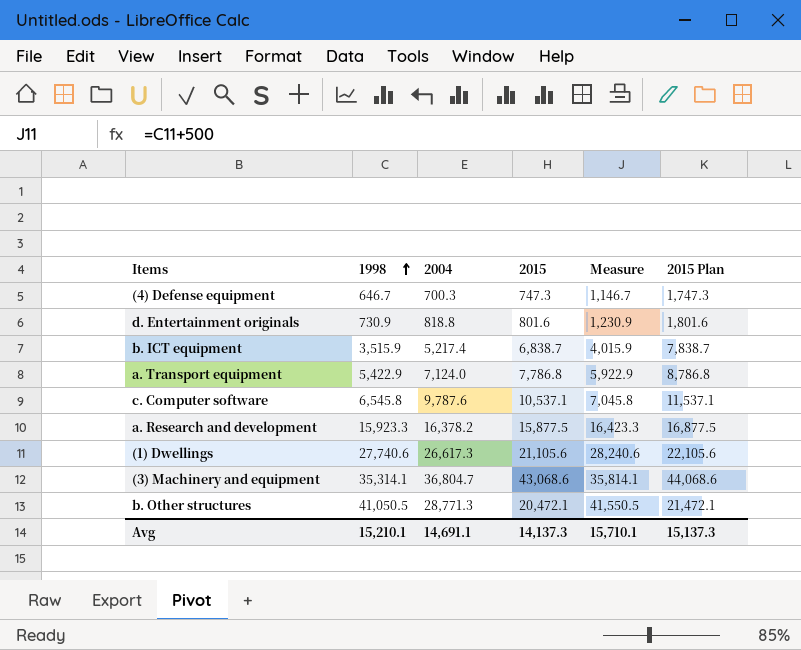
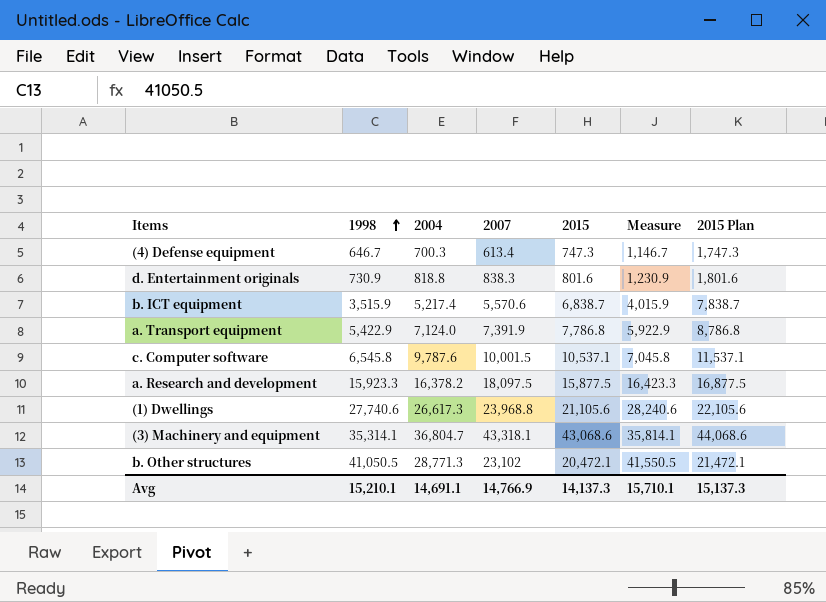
column 2007 | position: none -> 4

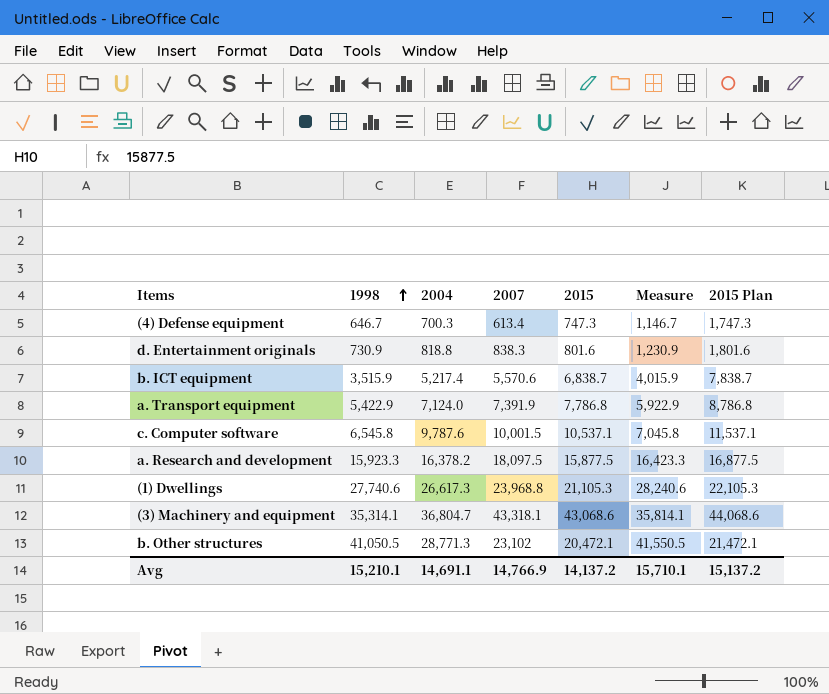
(1) Dwellings | 2015: 21,105.6 -> 21,105.3
(1) Dwellings | 2015 Plan: 22,105.6 -> 22,105.3
Avg | 2015: 14,137.3 -> 14,137.2
Avg | 2015 Plan: 15,137.3 -> 15,137.2

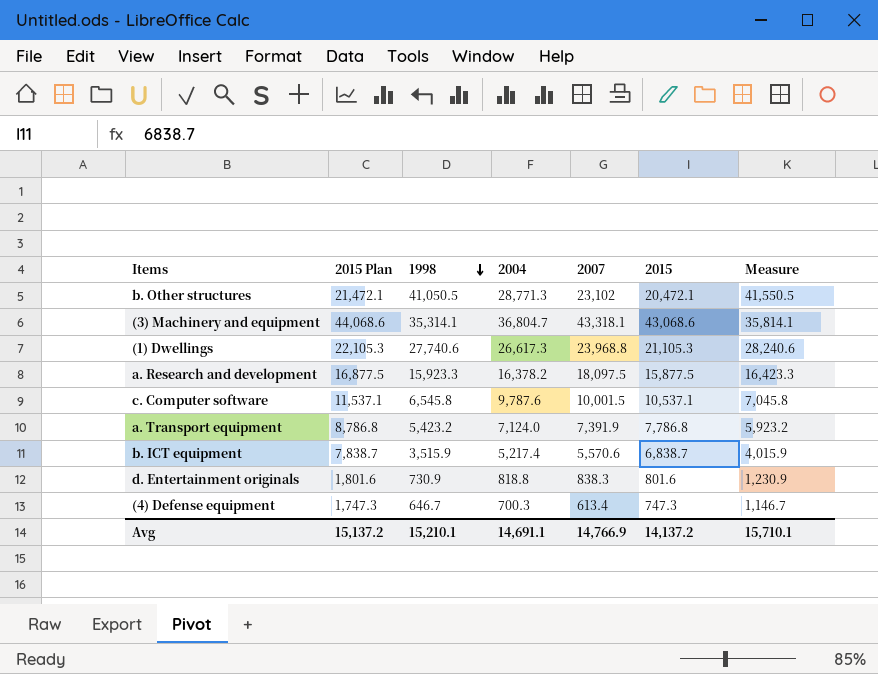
row order: 1998 ascending -> 1998 descending
column 2015 Plan | position: 7 -> 2
a. Transport equipment | 1998: 5,422.9 -> 5,423.2
a. Transport equipment | Measure: 5,922.9 -> 5,923.2

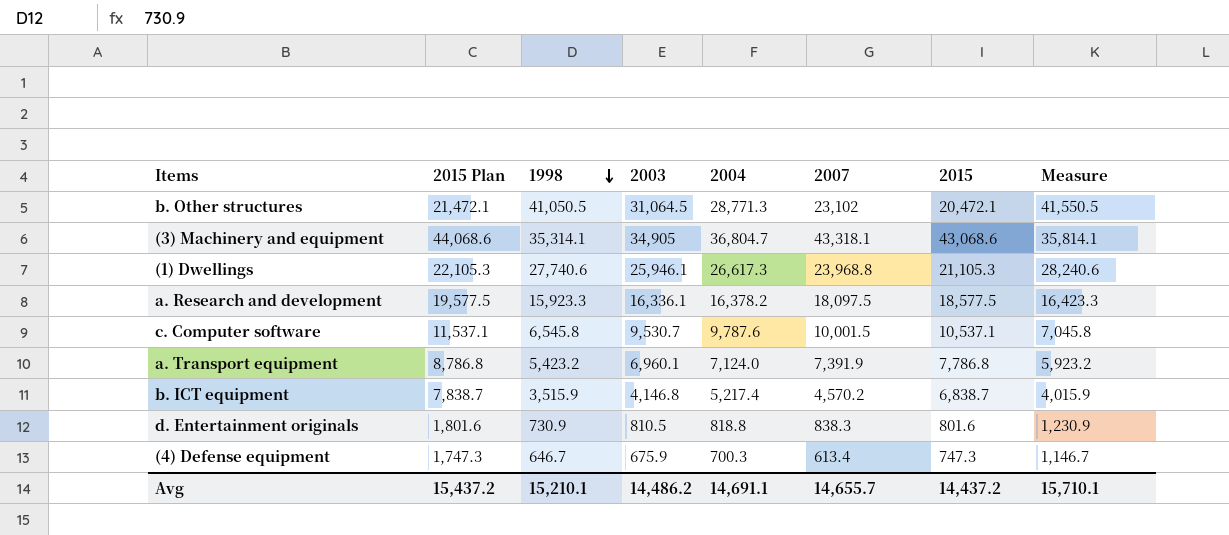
column 2003 | position: none -> 4
a. Research and development | 2015 Plan: 16,877.5 -> 19,577.5
a. Research and development | 2015: 15,877.5 -> 18,577.5
b. ICT equipment | 2007: 5,570.6 -> 4,570.2
Avg | 2015 Plan: 15,137.2 -> 15,437.2
Avg | 2007: 14,766.9 -> 14,655.7
Avg | 2015: 14,137.2 -> 14,437.2

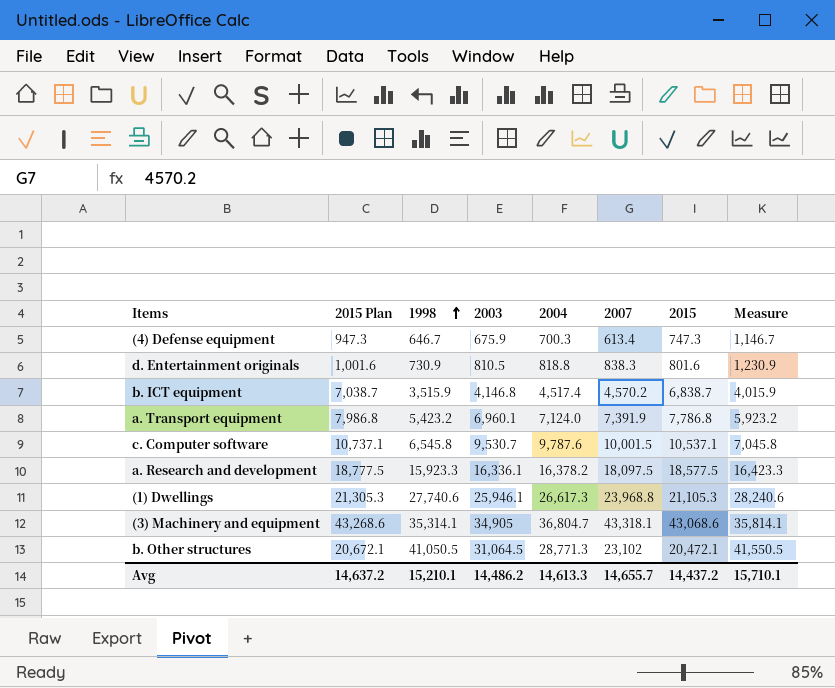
row order: 1998 descending -> 1998 ascending
column 2015 Plan | formula: [2015] + 1000 -> [2015] + 200
b. ICT equipment | 2004: 5,217.4 -> 4,517.4
Avg | 2015 Plan: 15,437.2 -> 14,637.2
Avg | 2004: 14,691.1 -> 14,613.3

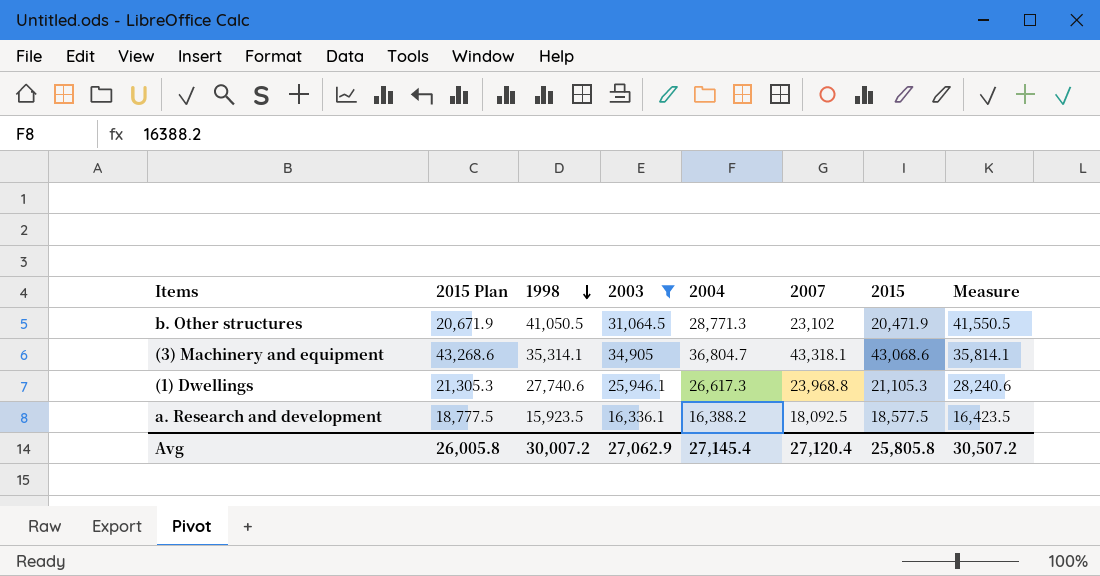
filter: none -> 2003 >= 16,336.1
row order: 1998 ascending -> 1998 descending
b. Other structures | 2015 Plan: 20,672.1 -> 20,671.9
b. Other structures | 2015: 20,472.1 -> 20,471.9
a. Research and development | 1998: 15,923.3 -> 15,923.5
a. Research and development | 2004: 16,378.2 -> 16,388.2
a. Research and development | 2007: 18,097.5 -> 18,092.5
a. Research and development | Measure: 16,423.3 -> 16,423.5
Avg | 2015 Plan: 14,637.2 -> 26,005.8
Avg | 1998: 15,210.1 -> 30,007.2
Avg | 2003: 14,486.2 -> 27,062.9
Avg | 2004: 14,613.3 -> 27,145.4
Avg | 2007: 14,655.7 -> 27,120.4
Avg | 2015: 14,437.2 -> 25,805.8
Avg | Measure: 15,710.1 -> 30,507.2

